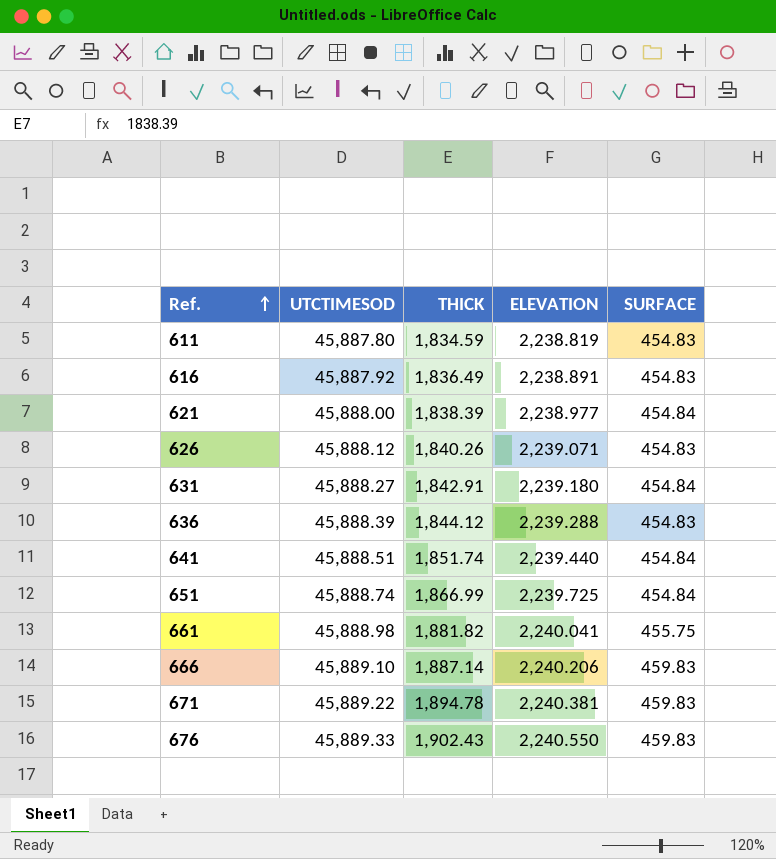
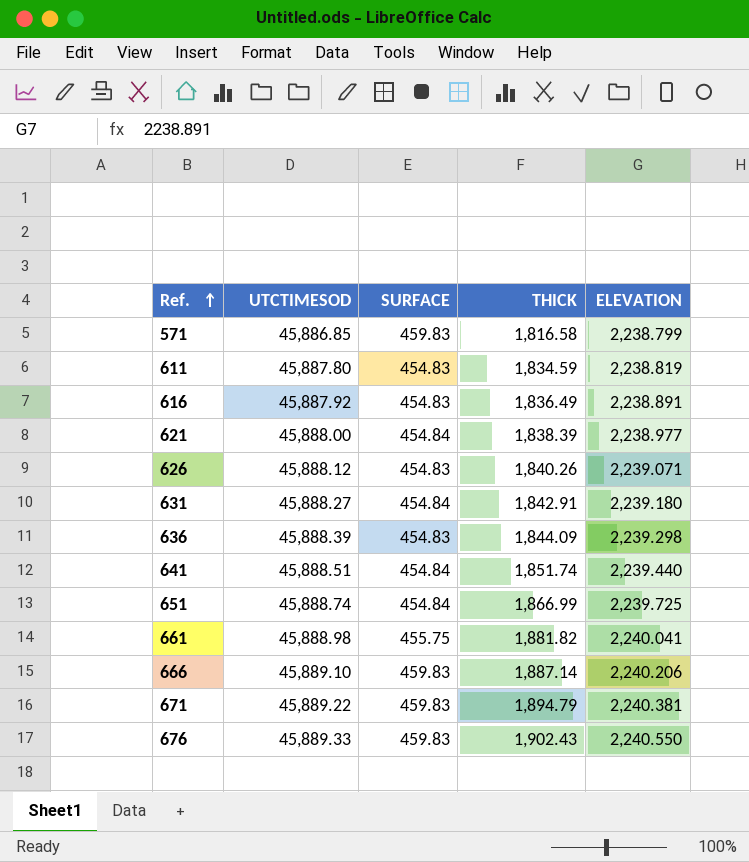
column SURFACE | position: 5 -> 3
row 571: none -> 45,886.85 | 459.83 | 1,816.58 | 2,238.799
636 | THICK: 1,844.12 -> 1,844.09
636 | ELEVATION: 2,239.288 -> 2,239.298
671 | THICK: 1,894.78 -> 1,894.79

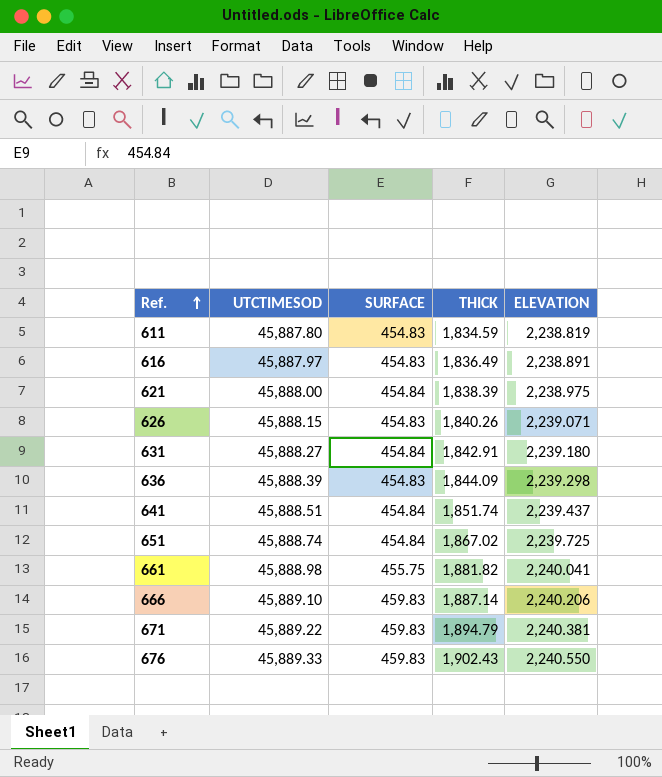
row 571: 45,886.85 | 459.83 | 1,816.58 | 2,238.799 -> none
616 | UTCTIMESOD: 45,887.92 -> 45,887.97
621 | ELEVATION: 2,238.977 -> 2,238.975
626 | UTCTIMESOD: 45,888.12 -> 45,888.15
641 | ELEVATION: 2,239.440 -> 2,239.437
651 | THICK: 1,866.99 -> 1,867.02

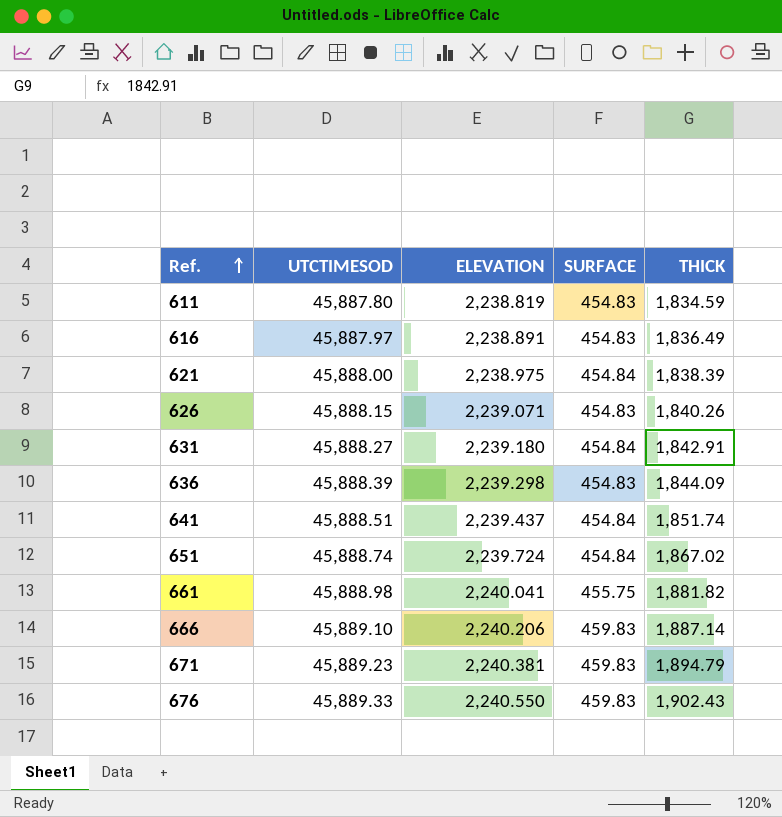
column ELEVATION | position: 5 -> 3
651 | ELEVATION: 2,239.725 -> 2,239.724
671 | UTCTIMESOD: 45,889.22 -> 45,889.23

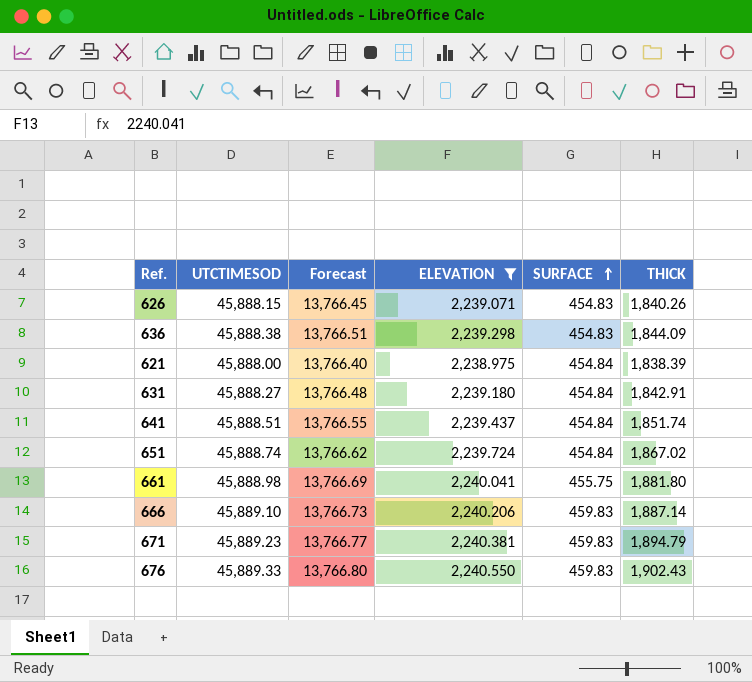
filter: none -> ELEVATION >= 2,238.975
row order: Ref. ascending -> SURFACE ascending
column Forecast | formula: none -> [UTCTIMESOD] * 0.3
636 | UTCTIMESOD: 45,888.39 -> 45,888.38
661 | THICK: 1,881.82 -> 1,881.80

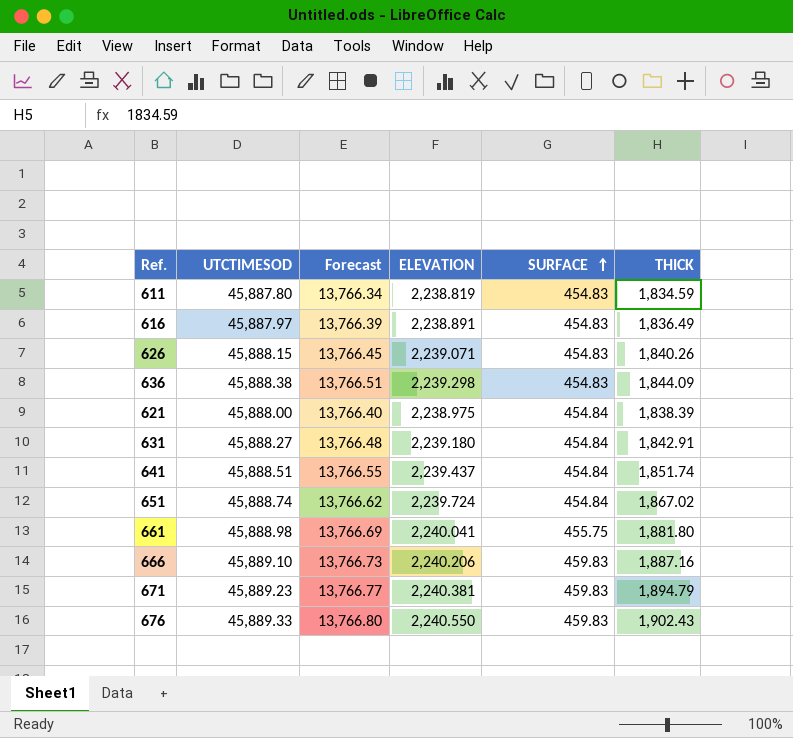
filter: ELEVATION >= 2,238.975 -> none
666 | THICK: 1,887.14 -> 1,887.16

